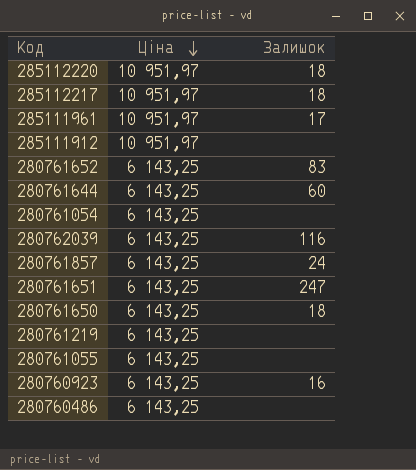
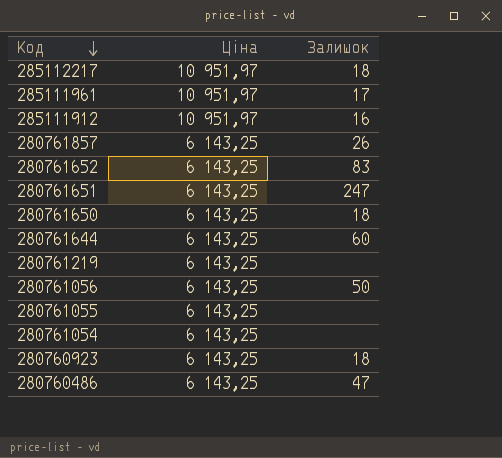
row order: Ціна descending -> Код descending
row 285112220: 10 951,97 | 18 -> none
row 280762039: 6 143,25 | 116 -> none
285111912 | Залишок: none -> 16
280761857 | Залишок: 24 -> 26
row 280761056: none -> 6 143,25 | 50
280760923 | Залишок: 16 -> 18
280760486 | Залишок: none -> 47

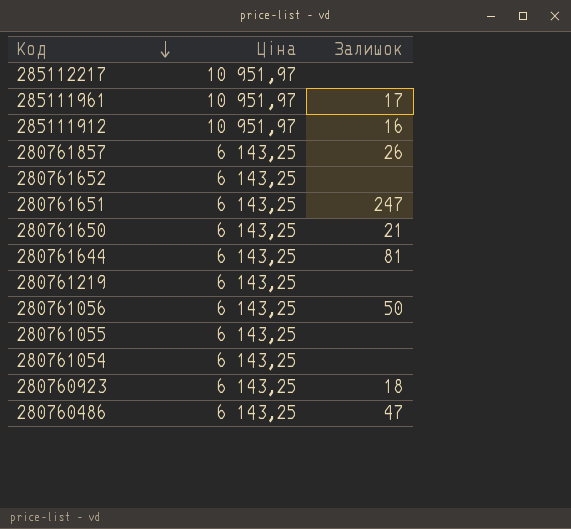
285112217 | Залишок: 18 -> none
280761652 | Залишок: 83 -> none
280761650 | Залишок: 18 -> 21
280761644 | Залишок: 60 -> 81

